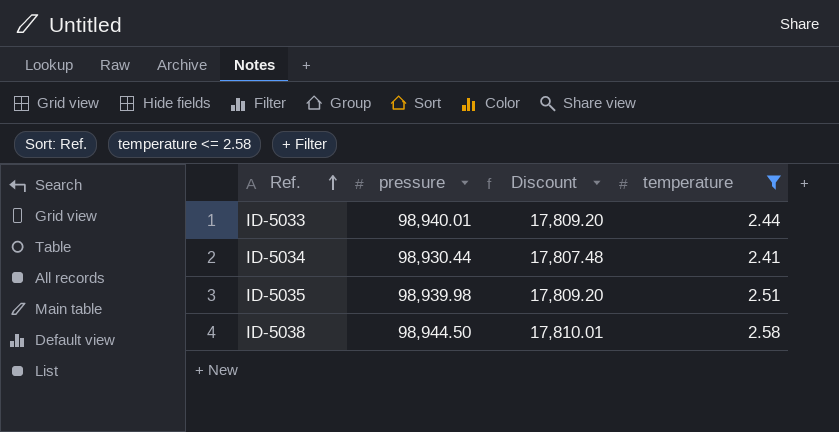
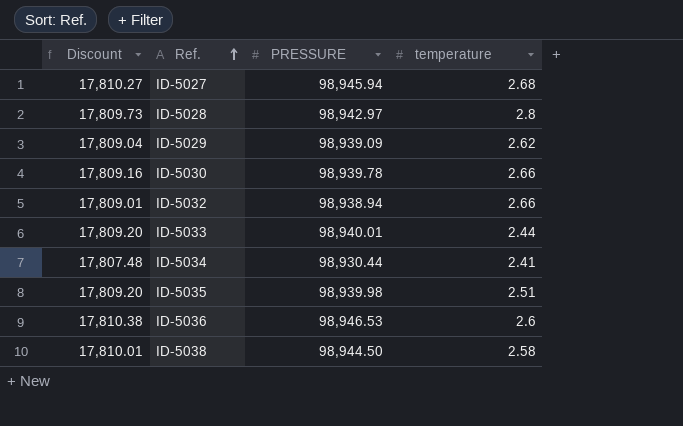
filter: temperature <= 2.58 -> none
column Discount | position: 3 -> 1
column name: pressure -> PRESSURE

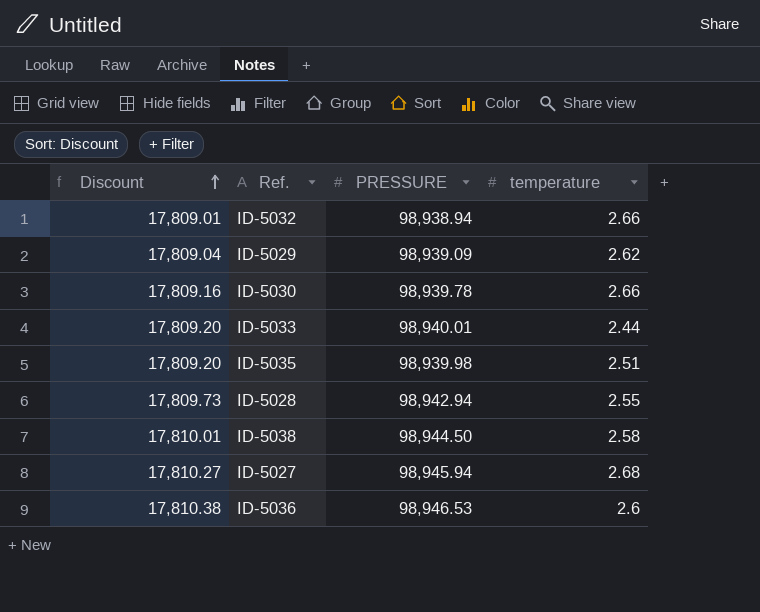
row order: Ref. ascending -> Discount ascending
row ID-5034: 17,807.48 | 98,930.44 | 2.41 -> none
ID-5028 | PRESSURE: 98,942.97 -> 98,942.94
ID-5028 | temperature: 2.8 -> 2.55

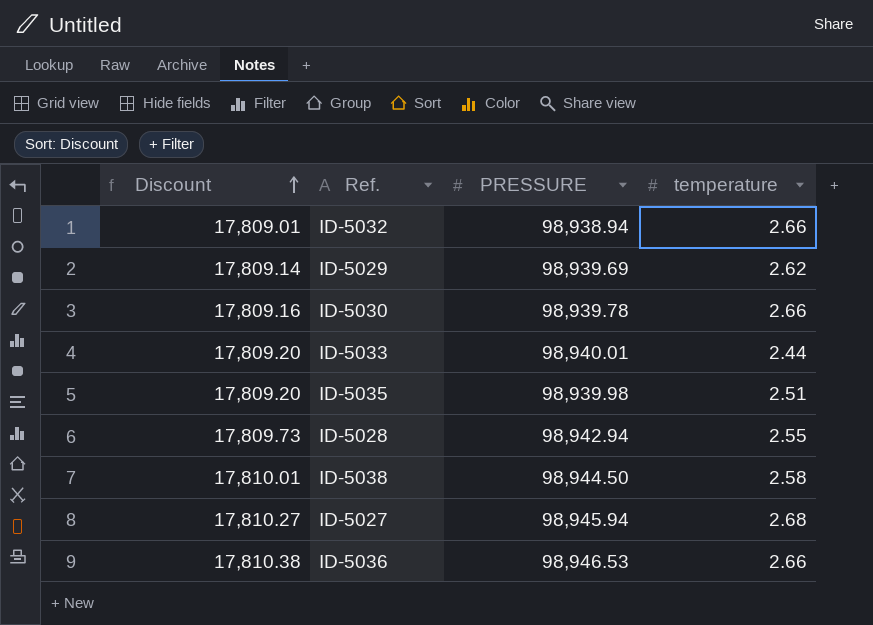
ID-5029 | Discount: 17,809.04 -> 17,809.14
ID-5029 | PRESSURE: 98,939.09 -> 98,939.69
ID-5036 | temperature: 2.6 -> 2.66

